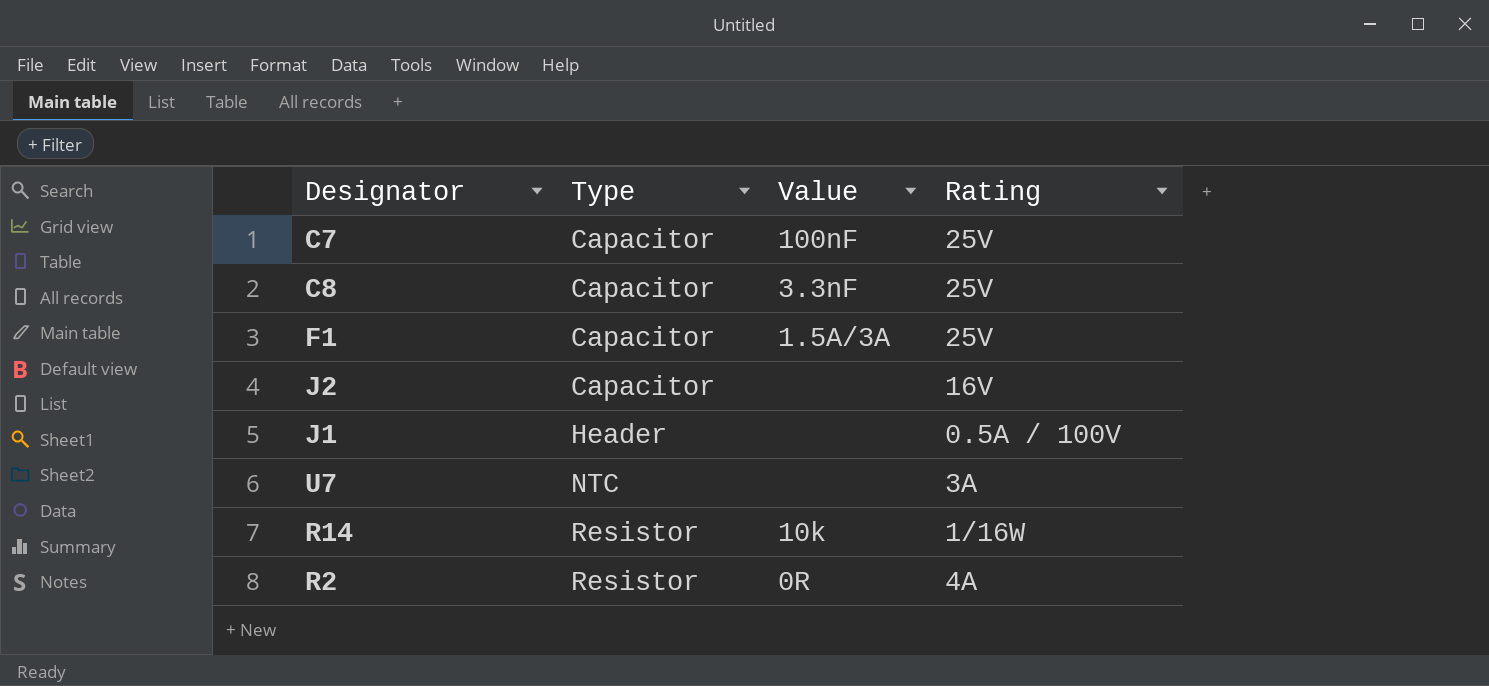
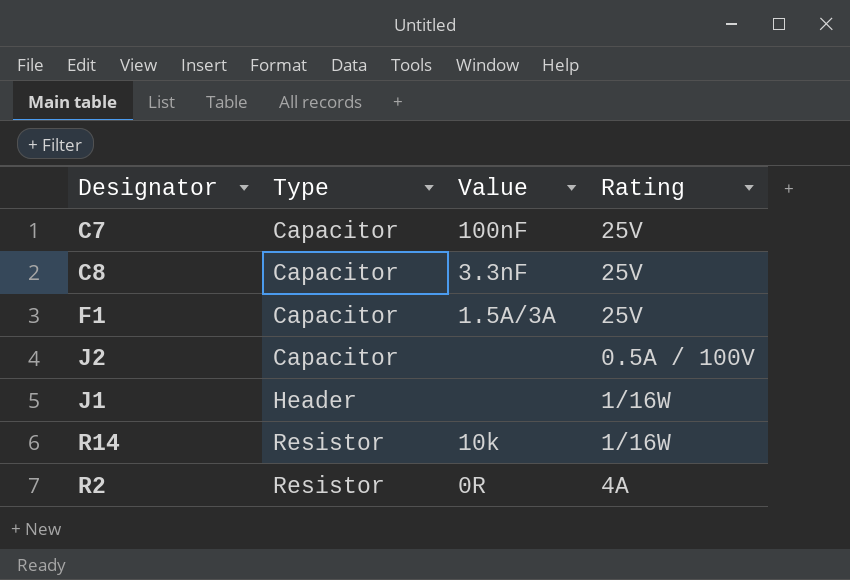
row U7: NTC | none | 3A -> none
J2 | Rating: 16V -> 0.5A / 100V
J1 | Rating: 0.5A / 100V -> 1/16W

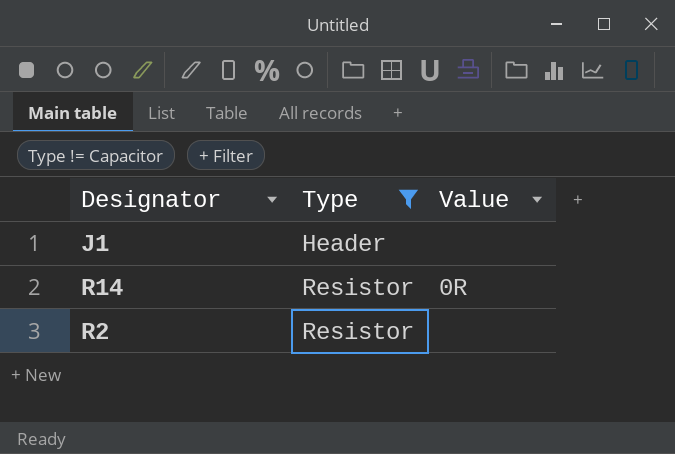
filter: none -> Type != Capacitor
column Rating | position: 4 -> none
R14 | Value: 10k -> 0R
R2 | Value: 0R -> none

